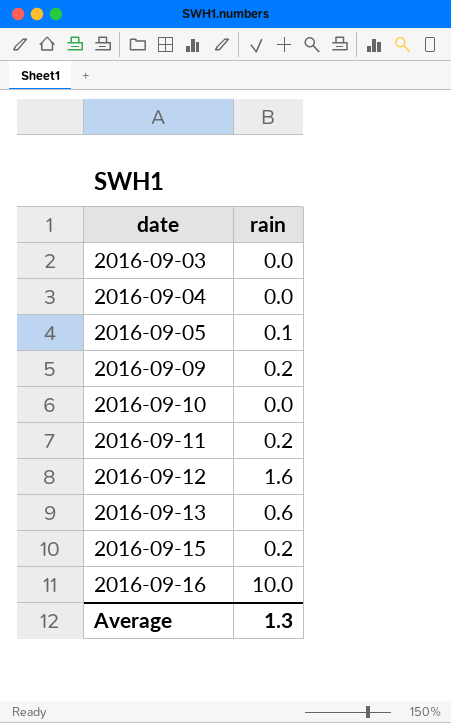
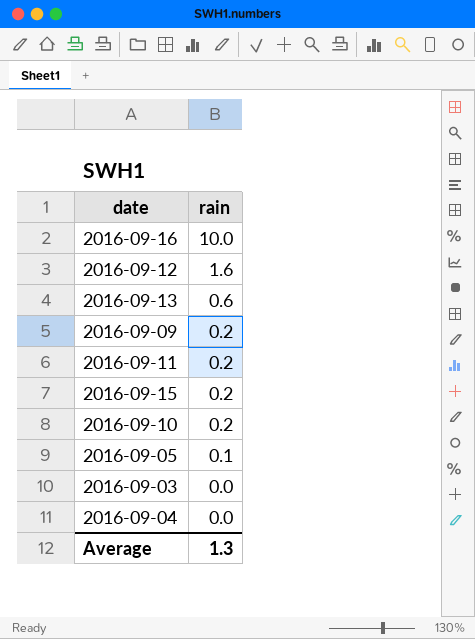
row order: date ascending -> rain descending
2016-09-10 | rain: 0.0 -> 0.2

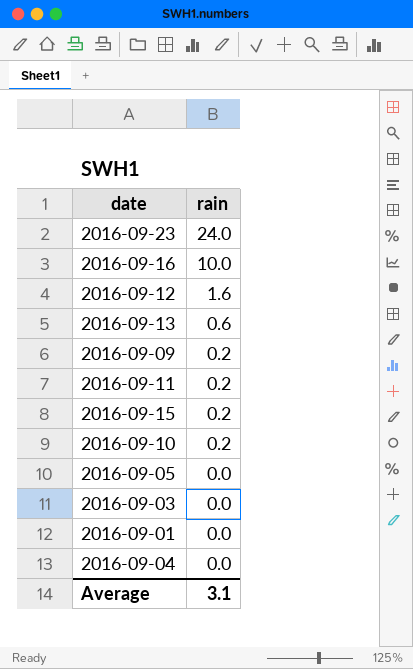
row 2016-09-23: none -> 24.0
2016-09-05 | rain: 0.1 -> 0.0
row 2016-09-01: none -> 0.0
Average | rain: 1.3 -> 3.1

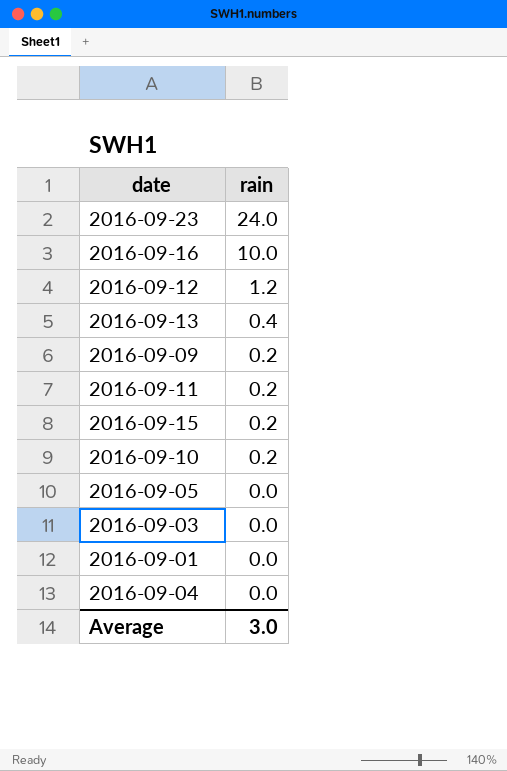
2016-09-12 | rain: 1.6 -> 1.2
2016-09-13 | rain: 0.6 -> 0.4
Average | rain: 3.1 -> 3.0

